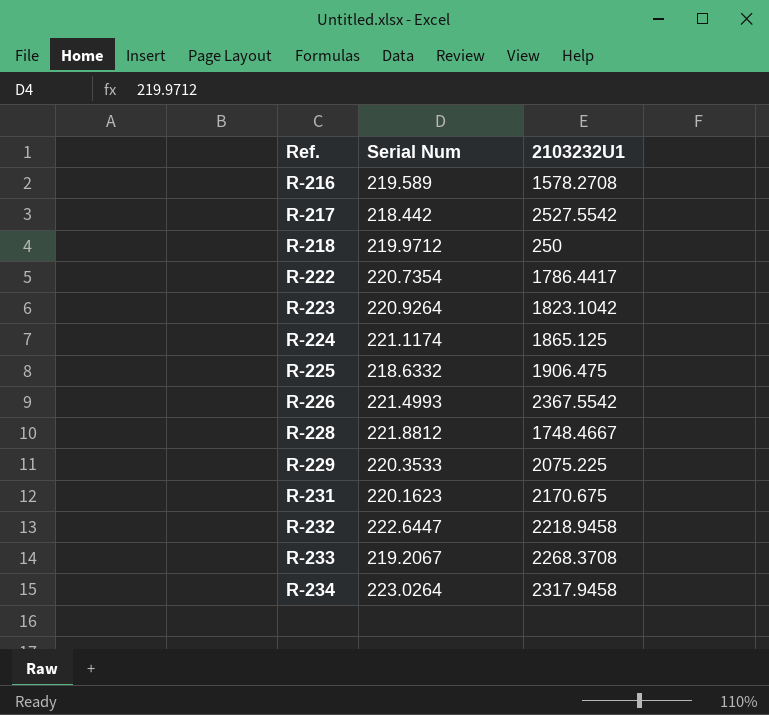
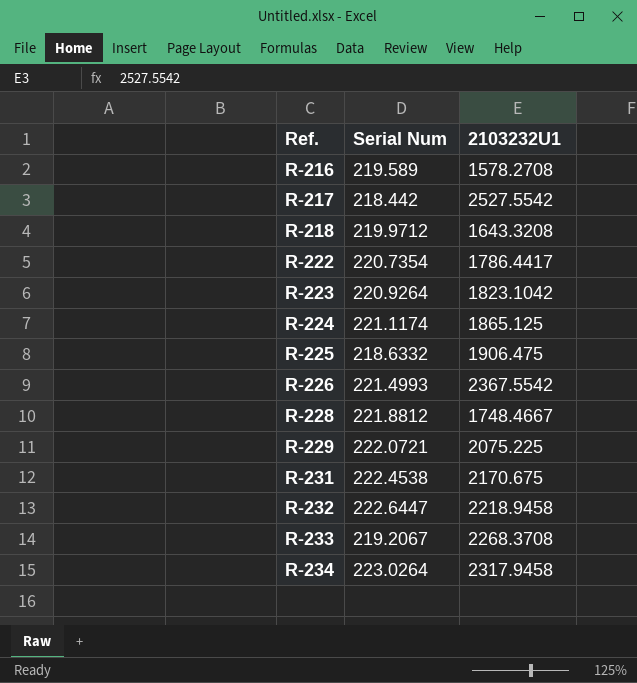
R-218 | 2103232U1: 250 -> 1643.3208
R-229 | Serial Num: 220.3533 -> 222.0721
R-231 | Serial Num: 220.1623 -> 222.4538

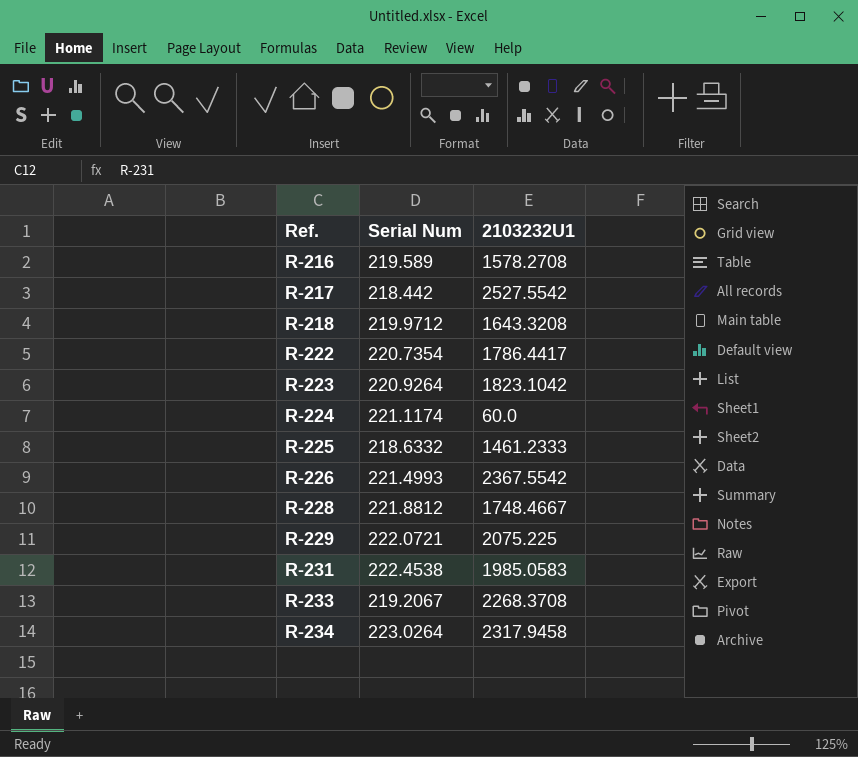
row R-232: 222.6447 | 2218.9458 -> none
R-224 | 2103232U1: 1865.125 -> 60.0
R-225 | 2103232U1: 1906.475 -> 1461.2333
R-231 | 2103232U1: 2170.675 -> 1985.0583

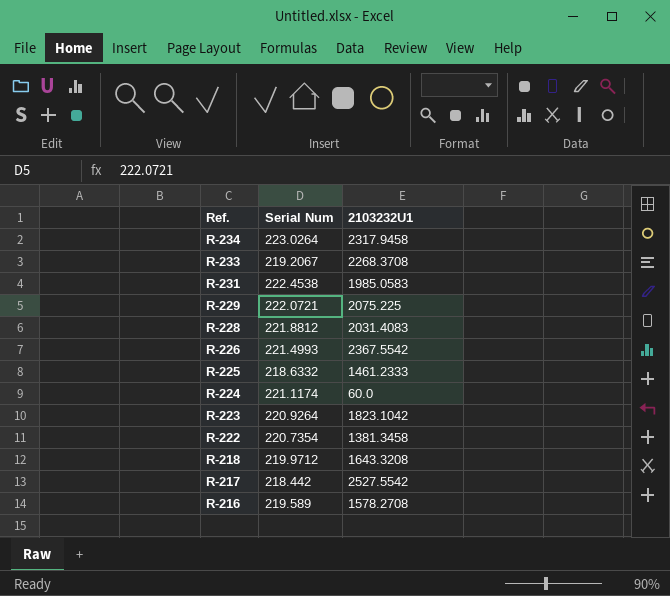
row order: Ref. ascending -> Ref. descending
R-228 | 2103232U1: 1748.4667 -> 2031.4083
R-222 | 2103232U1: 1786.4417 -> 1381.3458

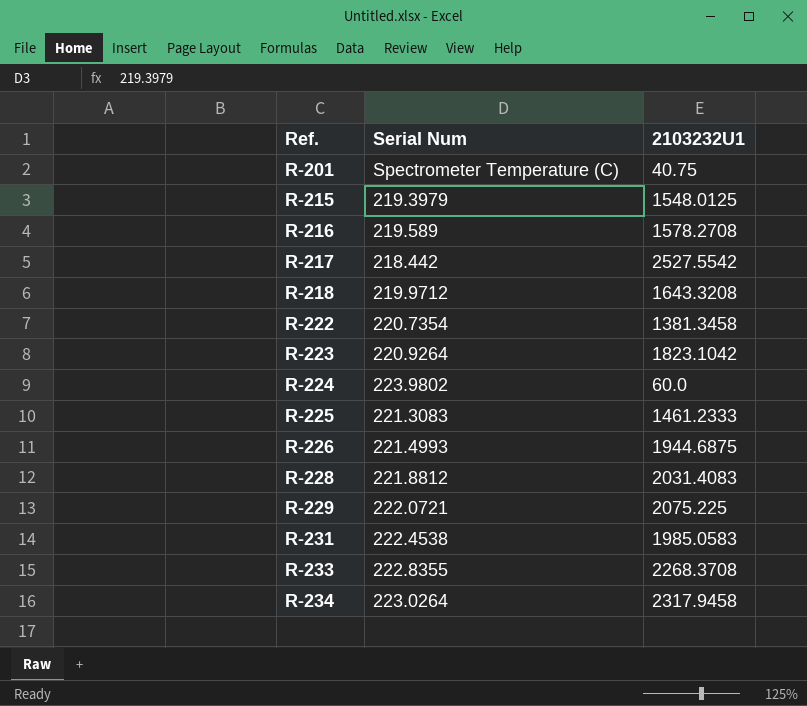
row order: Ref. descending -> Ref. ascending
row R-201: none -> Spectrometer Temperature (C) | 40.75
row R-215: none -> 219.3979 | 1548.0125
R-224 | Serial Num: 221.1174 -> 223.9802
R-225 | Serial Num: 218.6332 -> 221.3083
R-226 | 2103232U1: 2367.5542 -> 1944.6875
R-233 | Serial Num: 219.2067 -> 222.8355

